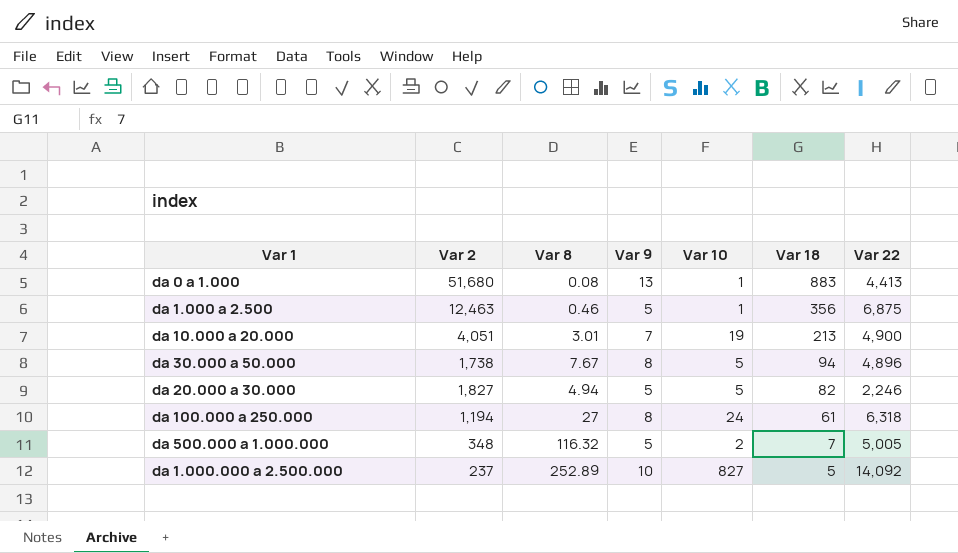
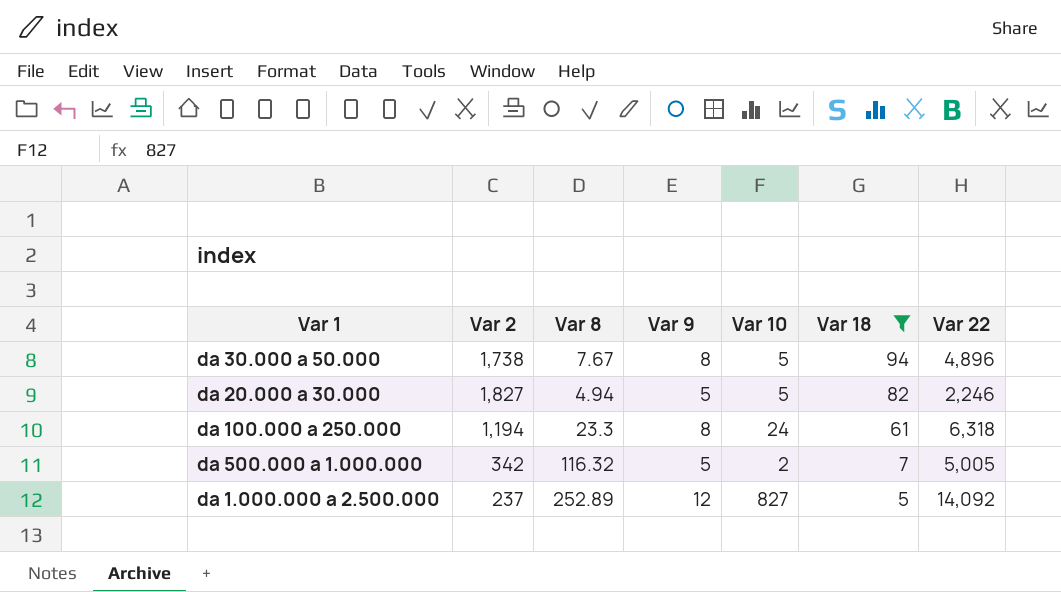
filter: none -> Var 18 <= 94
da 100.000 a 250.000 | Var 8: 27 -> 23.3
da 500.000 a 1.000.000 | Var 2: 348 -> 342
da 1.000.000 a 2.500.000 | Var 9: 10 -> 12

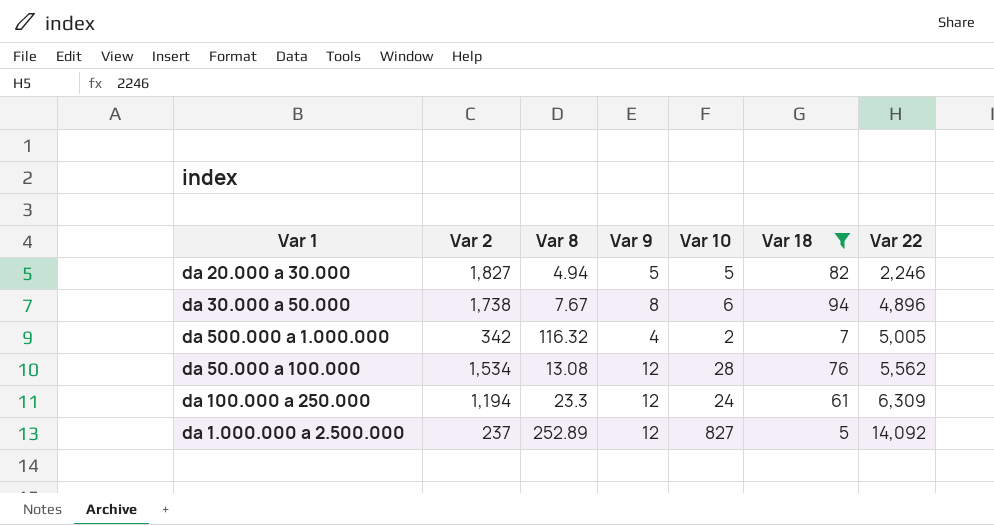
row order: Var 18 descending -> Var 22 ascending
da 30.000 a 50.000 | Var 10: 5 -> 6
da 500.000 a 1.000.000 | Var 9: 5 -> 4
row da 50.000 a 100.000: none -> 1,534 | 13.08 | 12 | 28 | 76 | 5,562
da 100.000 a 250.000 | Var 9: 8 -> 12
da 100.000 a 250.000 | Var 22: 6,318 -> 6,309

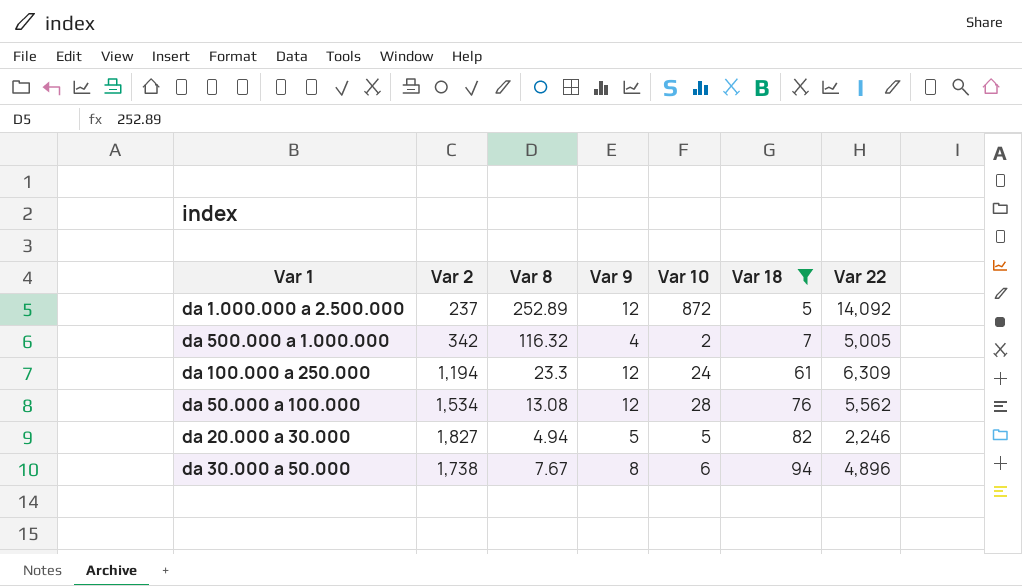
row order: Var 22 ascending -> Var 18 ascending
da 1.000.000 a 2.500.000 | Var 10: 827 -> 872

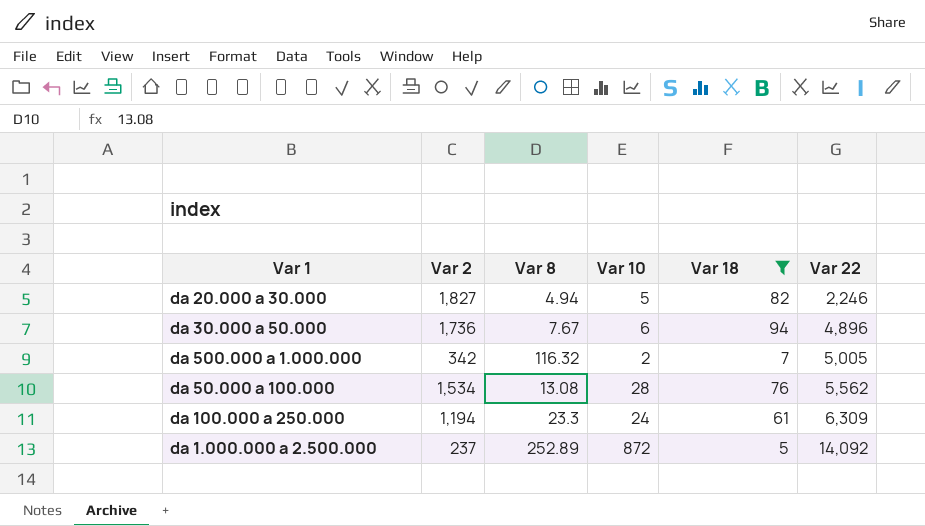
row order: Var 18 ascending -> Var 22 ascending
column Var 9 | position: 4 -> none
da 30.000 a 50.000 | Var 2: 1,738 -> 1,736

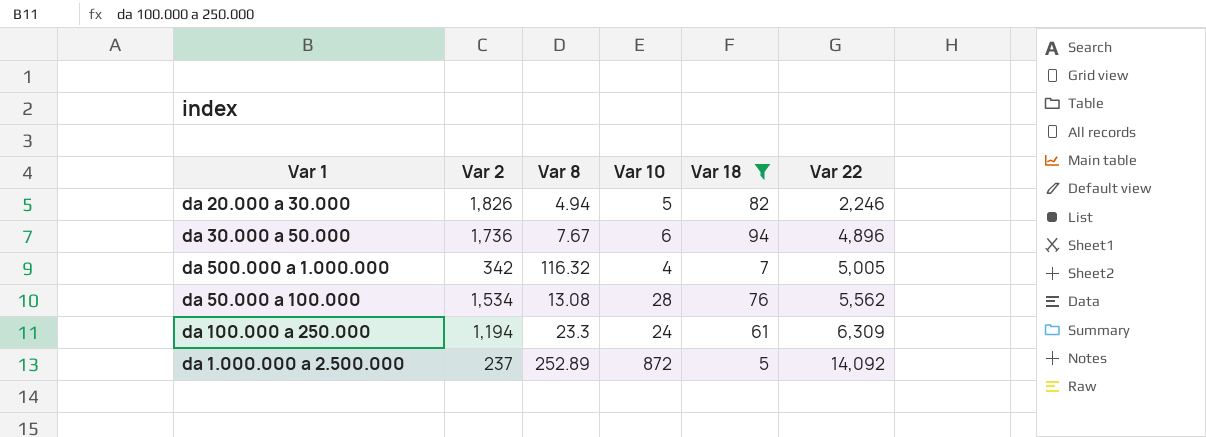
da 20.000 a 30.000 | Var 2: 1,827 -> 1,826
da 500.000 a 1.000.000 | Var 10: 2 -> 4

